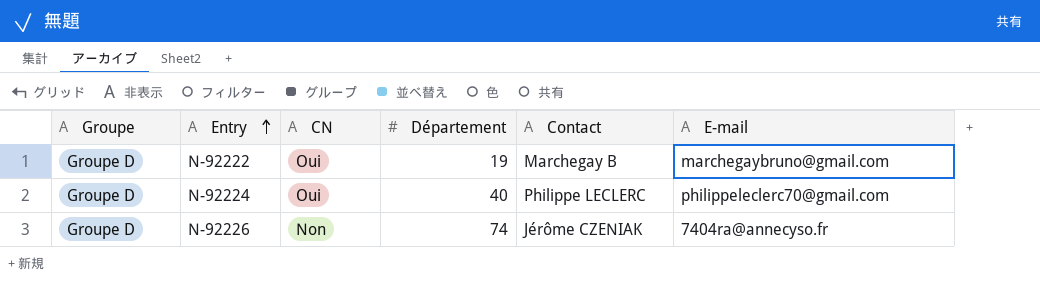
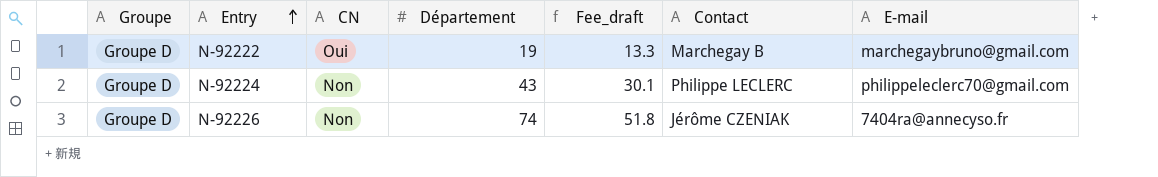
column Fee_draft | formula: none -> [Département] * 0.7
N-92224 | CN: Oui -> Non
N-92224 | Département: 40 -> 43

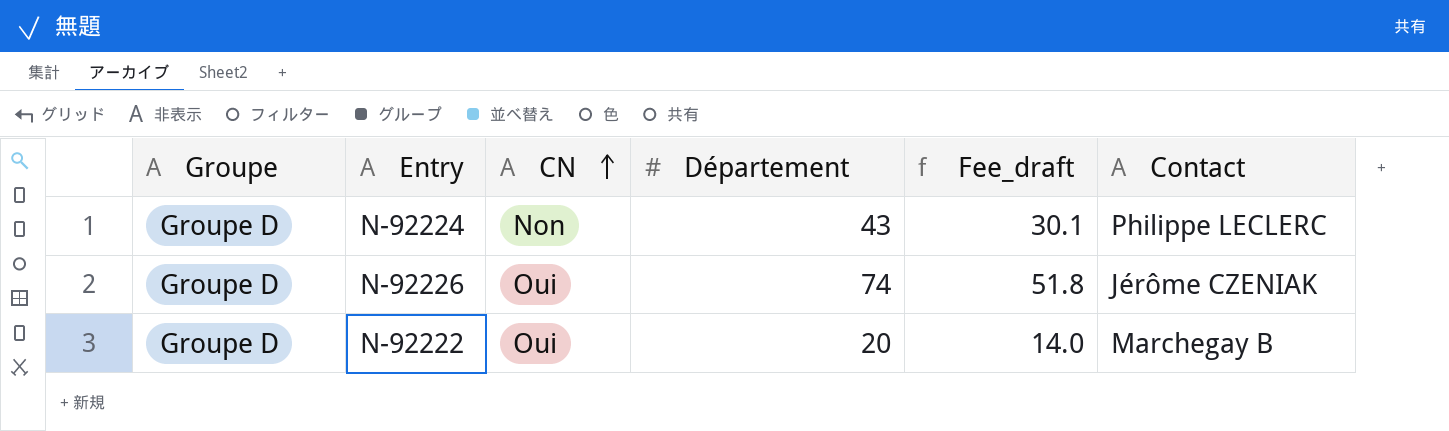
row order: Entry ascending -> CN ascending
column E-mail | position: 7 -> none
N-92226 | CN: Non -> Oui
N-92222 | Département: 19 -> 20
N-92222 | Fee_draft: 13.3 -> 14.0

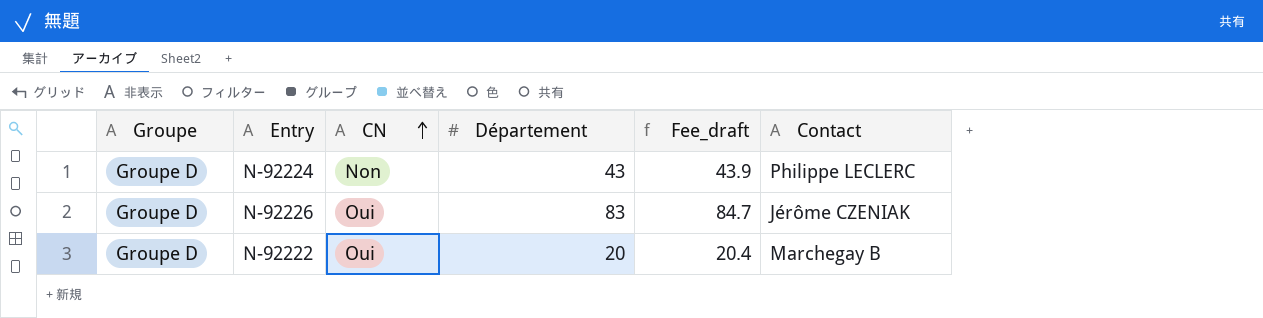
column Fee_draft | formula: [Département] * 0.7 -> [Département] * 1.02
N-92226 | Département: 74 -> 83

